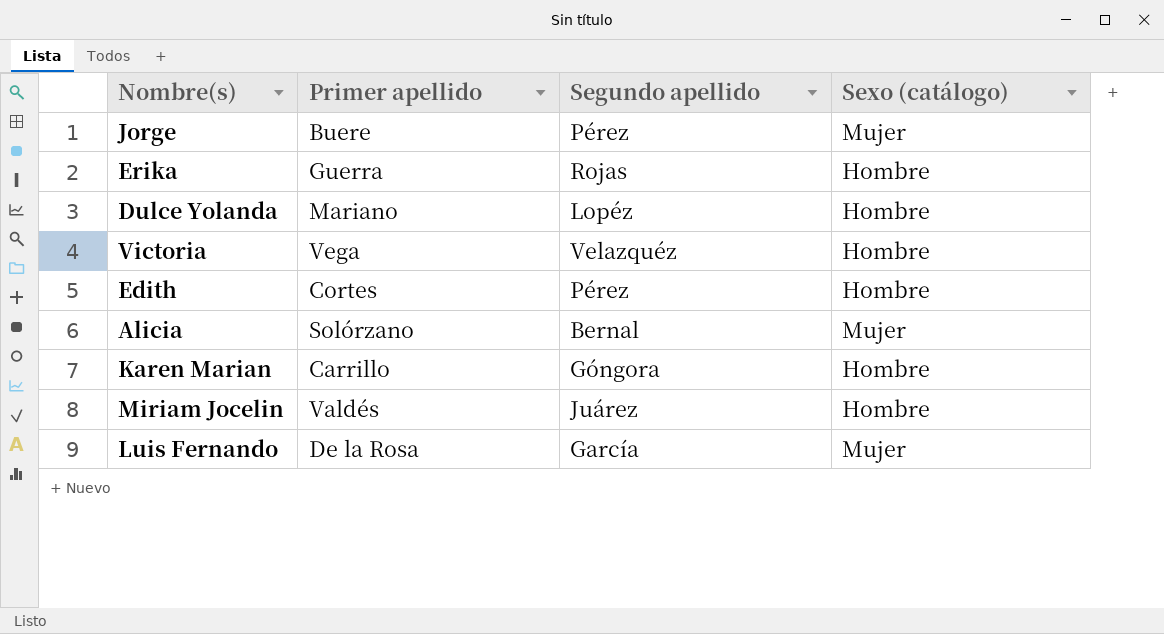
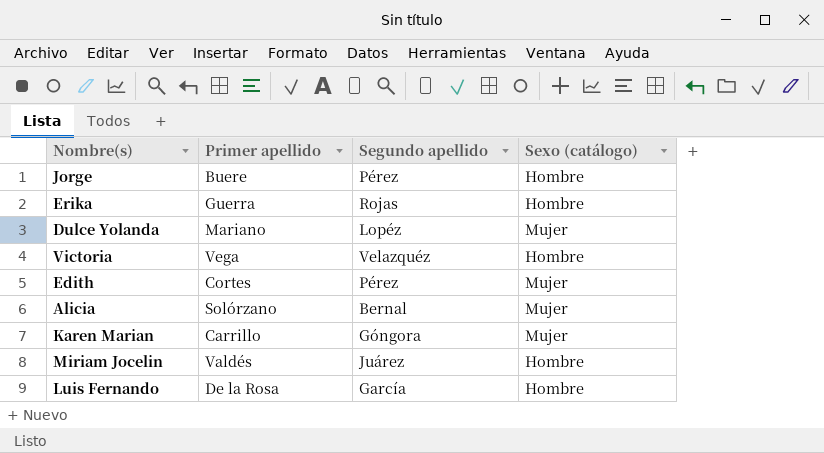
Jorge | Sexo (catálogo): Mujer -> Hombre
Dulce Yolanda | Sexo (catálogo): Hombre -> Mujer
Edith | Sexo (catálogo): Hombre -> Mujer
Karen Marian | Sexo (catálogo): Hombre -> Mujer
Luis Fernando | Sexo (catálogo): Mujer -> Hombre

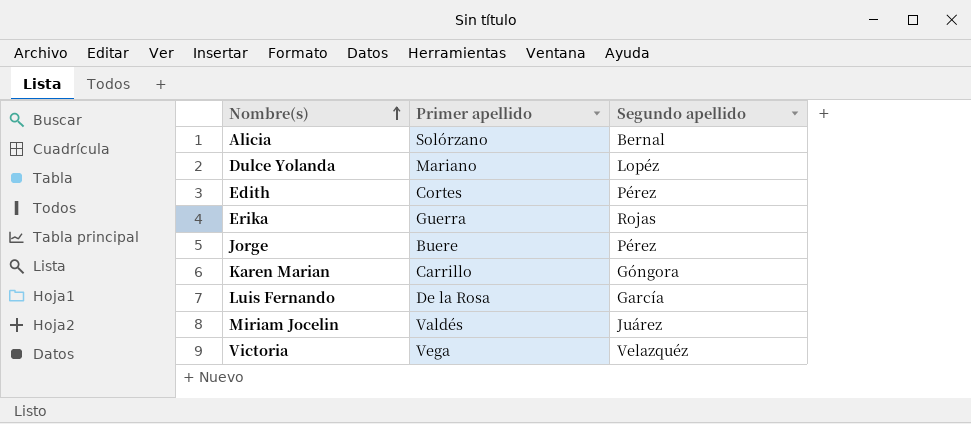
row order: none -> Nombre(s) ascending
column Sexo (catálogo) | position: 4 -> none

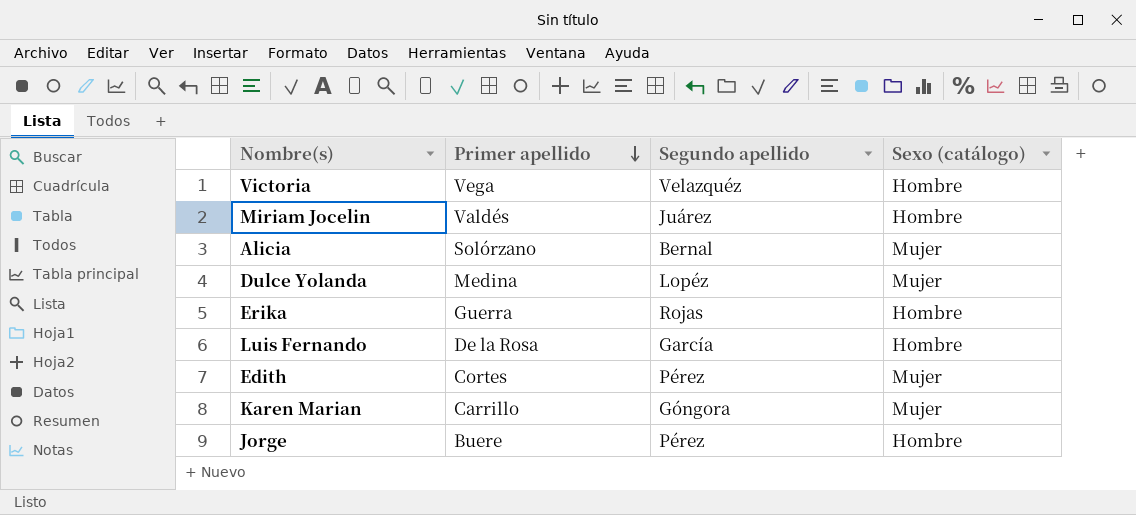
row order: Nombre(s) ascending -> Primer apellido descending
column Sexo (catálogo) | position: none -> 4
Dulce Yolanda | Primer apellido: Mariano -> Medina

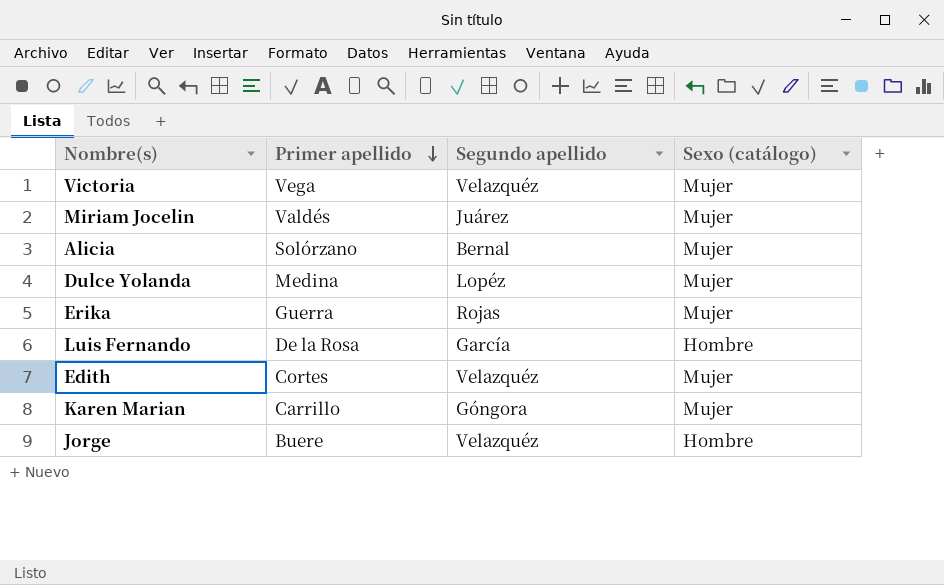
Victoria | Sexo (catálogo): Hombre -> Mujer
Miriam Jocelin | Sexo (catálogo): Hombre -> Mujer
Erika | Sexo (catálogo): Hombre -> Mujer
Edith | Segundo apellido: Pérez -> Velazquéz
Jorge | Segundo apellido: Pérez -> Velazquéz

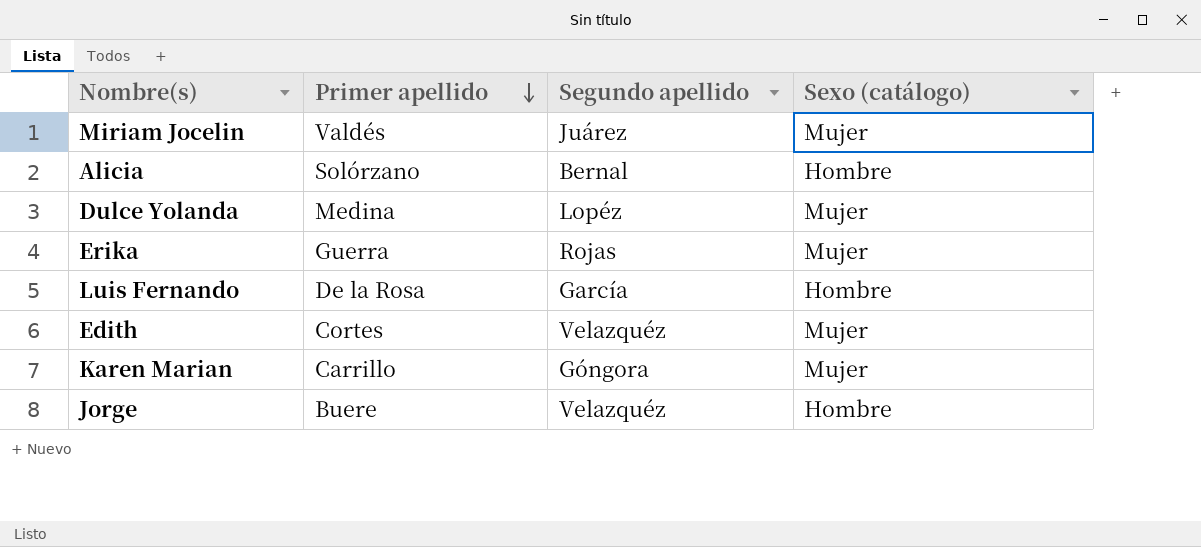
row Victoria: Vega | Velazquéz | Mujer -> none
Alicia | Sexo (catálogo): Mujer -> Hombre

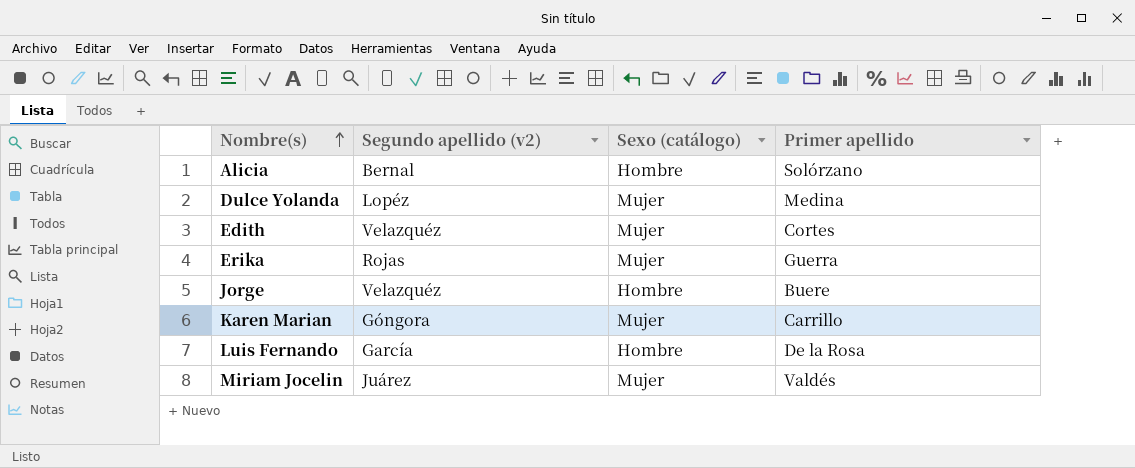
row order: Primer apellido descending -> Nombre(s) ascending
column name: Segundo apellido -> Segundo apellido (v2)
column Primer apellido | position: 2 -> 4

